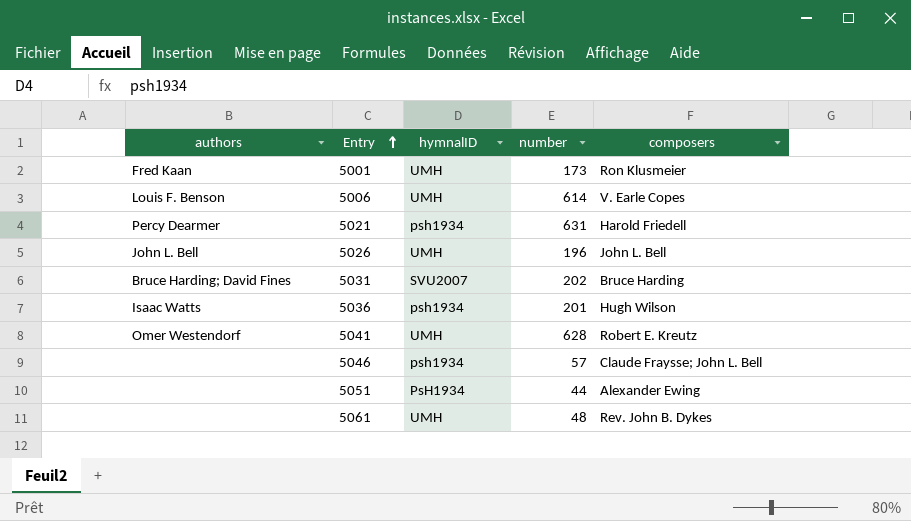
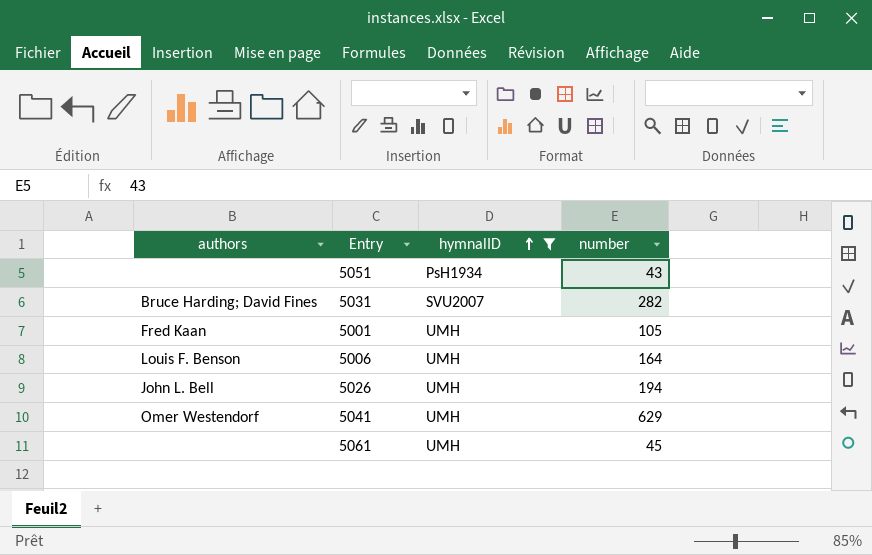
filter: none -> hymnalID != psh1934
row order: Entry ascending -> hymnalID ascending
column composers | position: 5 -> none
5051 | number: 44 -> 43
5031 | number: 202 -> 282
5001 | number: 173 -> 105
5006 | number: 614 -> 164
5026 | number: 196 -> 194
5041 | number: 628 -> 629
5061 | number: 48 -> 45

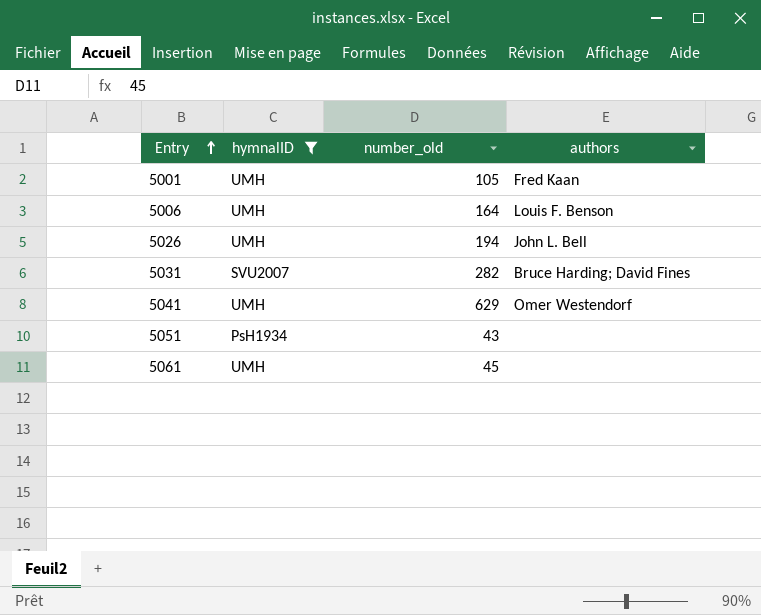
row order: hymnalID ascending -> Entry ascending
column name: number -> number_old
column authors | position: 1 -> 4

